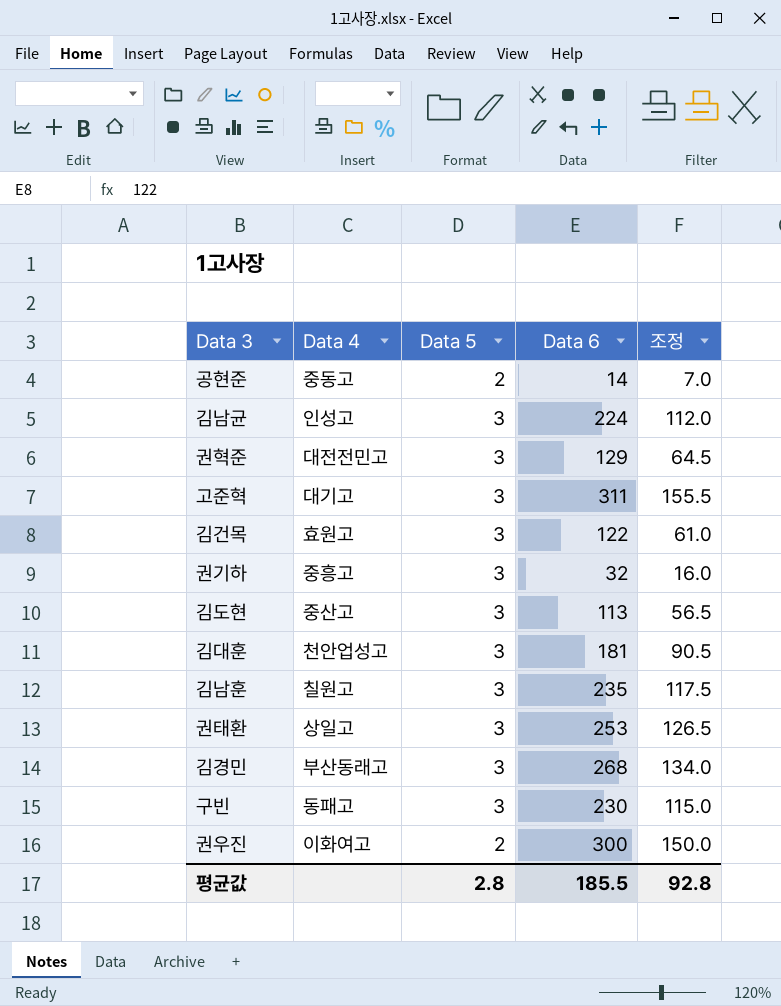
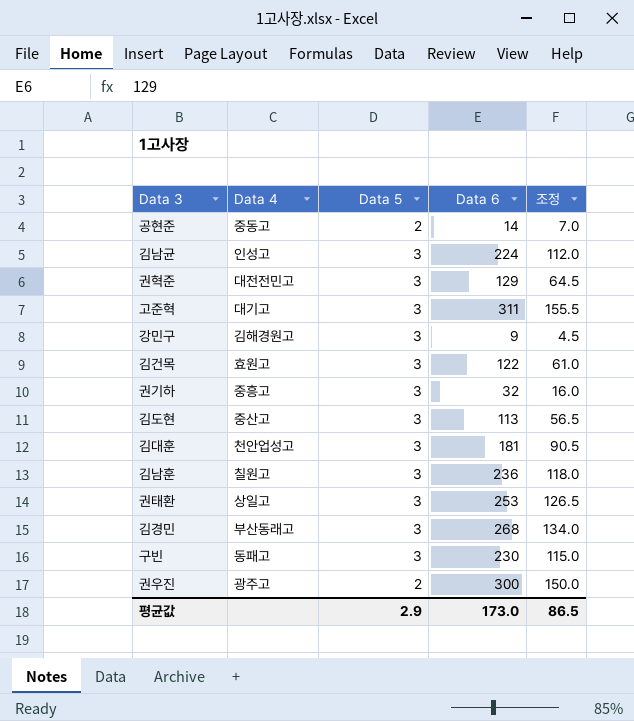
row 강민구: none -> 김해경원고 | 3 | 9 | 4.5
김남훈 | Data 6: 235 -> 236
김남훈 | 조정: 117.5 -> 118.0
권우진 | Data 4: 이화여고 -> 광주고
평균값 | Data 5: 2.8 -> 2.9
평균값 | Data 6: 185.5 -> 173.0
평균값 | 조정: 92.8 -> 86.5

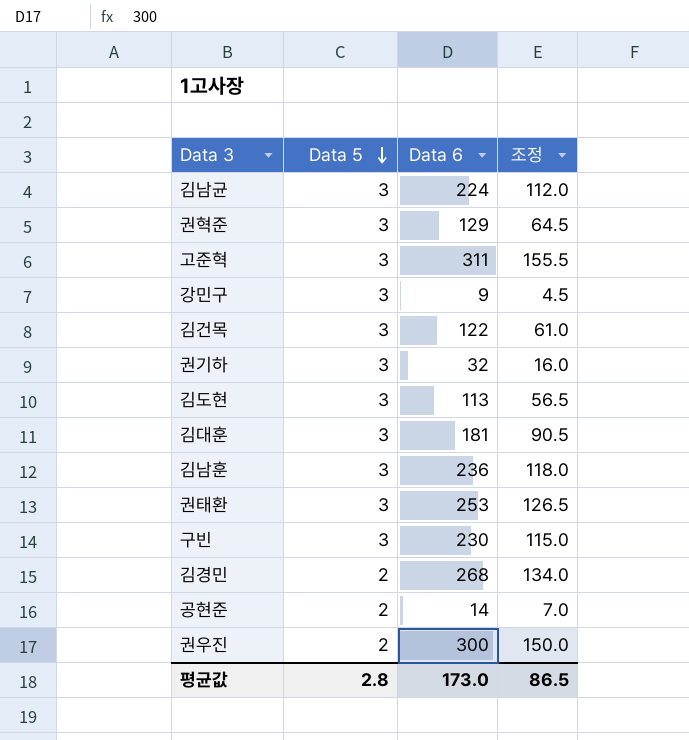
row order: none -> Data 5 descending
column Data 4 | position: 2 -> none
김경민 | Data 5: 3 -> 2
평균값 | Data 5: 2.9 -> 2.8

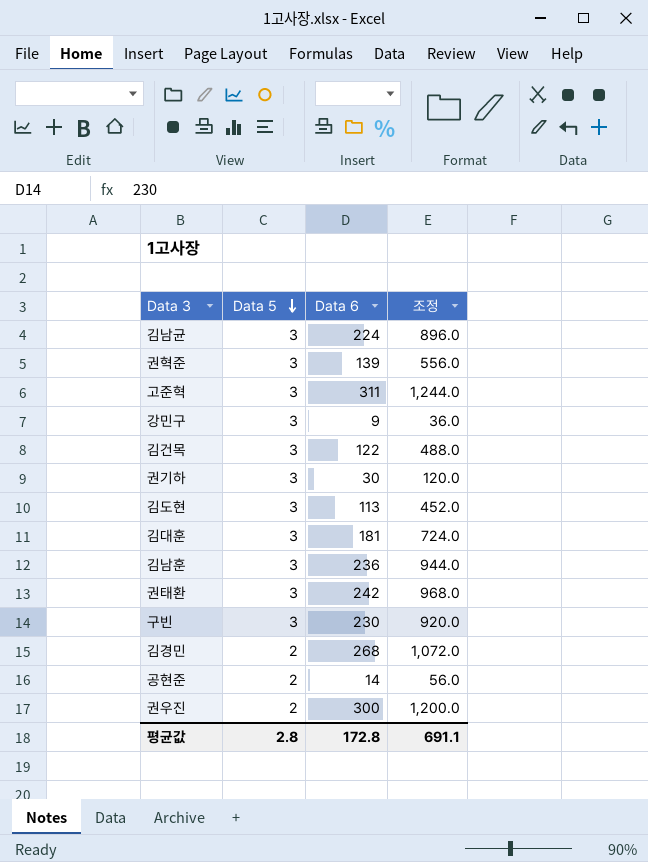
column 조정 | formula: [Data 6] * 0.5 -> [Data 6] * 4
권혁준 | Data 6: 129 -> 139
권기하 | Data 6: 32 -> 30
권태환 | Data 6: 253 -> 242
평균값 | Data 6: 173.0 -> 172.8
평균값 | 조정: 86.5 -> 691.1

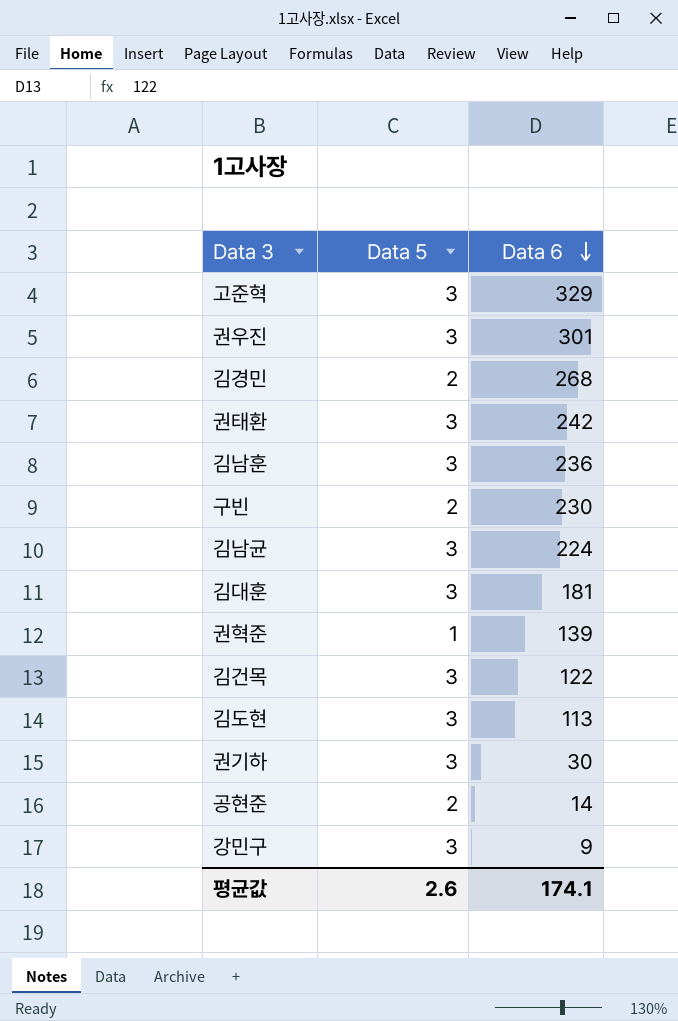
row order: Data 5 descending -> Data 6 descending
column 조정 | formula: [Data 6] * 4 -> none
고준혁 | Data 6: 311 -> 329
권우진 | Data 5: 2 -> 3
권우진 | Data 6: 300 -> 301
구빈 | Data 5: 3 -> 2
권혁준 | Data 5: 3 -> 1
평균값 | Data 5: 2.8 -> 2.6
평균값 | Data 6: 172.8 -> 174.1

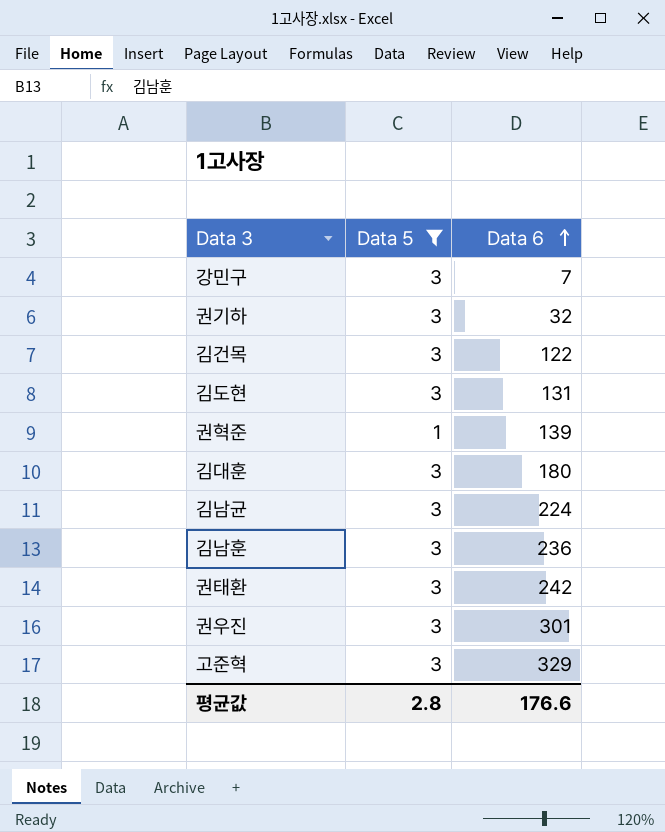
filter: none -> Data 5 != 2
row order: Data 6 descending -> Data 6 ascending
강민구 | Data 6: 9 -> 7
권기하 | Data 6: 30 -> 32
김도현 | Data 6: 113 -> 131
김대훈 | Data 6: 181 -> 180
평균값 | Data 5: 2.6 -> 2.8
평균값 | Data 6: 174.1 -> 176.6

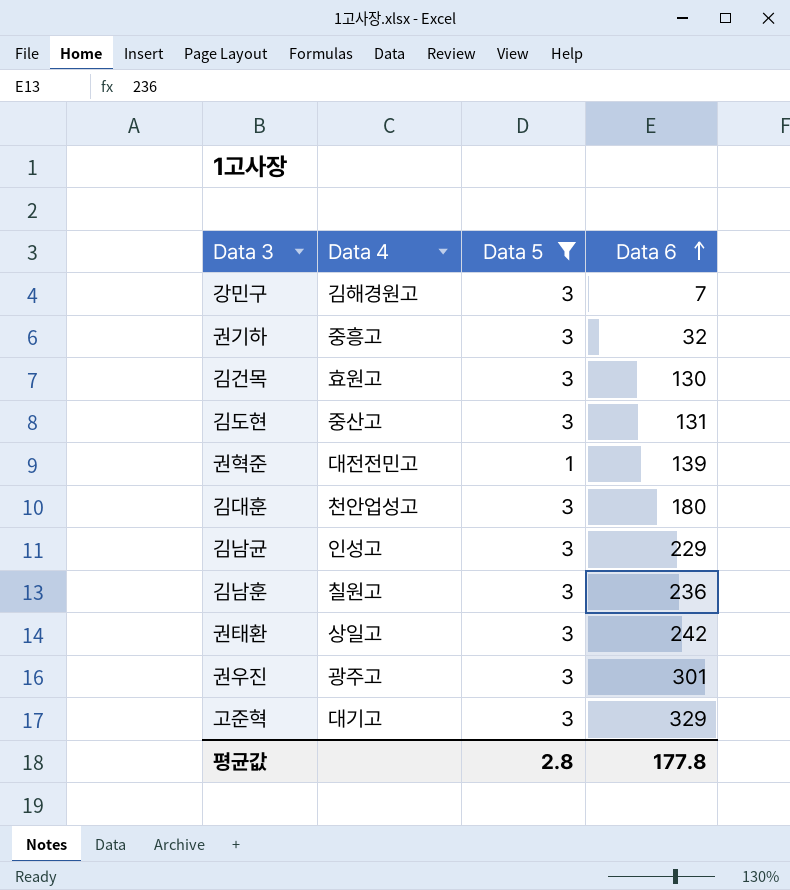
column Data 4 | position: none -> 2
김건목 | Data 6: 122 -> 130
김남균 | Data 6: 224 -> 229
평균값 | Data 6: 176.6 -> 177.8

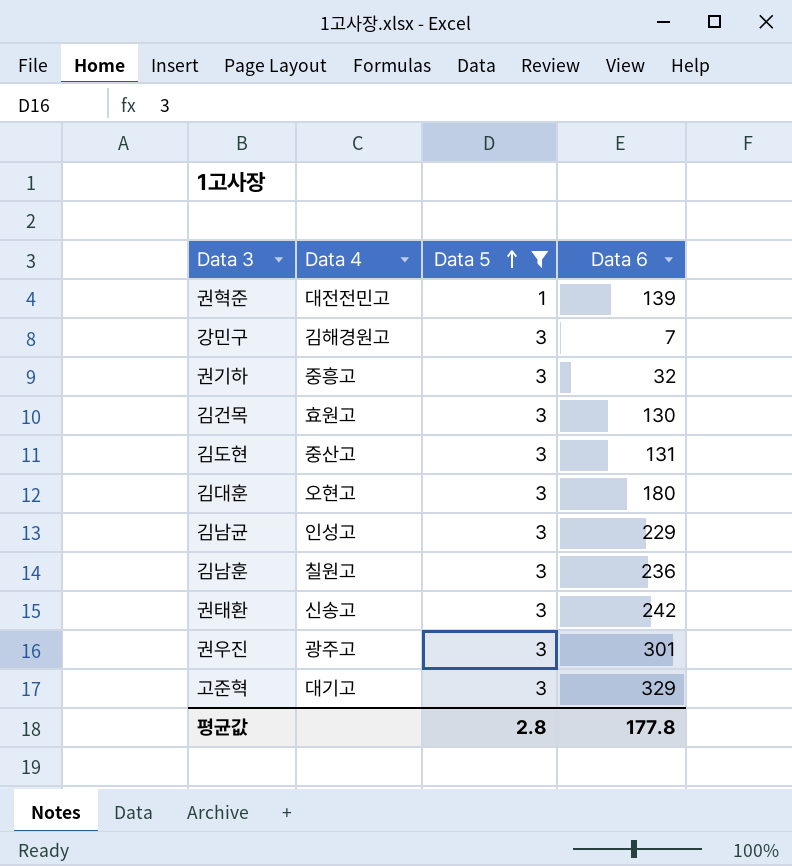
row order: Data 6 ascending -> Data 5 ascending
김대훈 | Data 4: 천안업성고 -> 오현고
권태환 | Data 4: 상일고 -> 신송고

